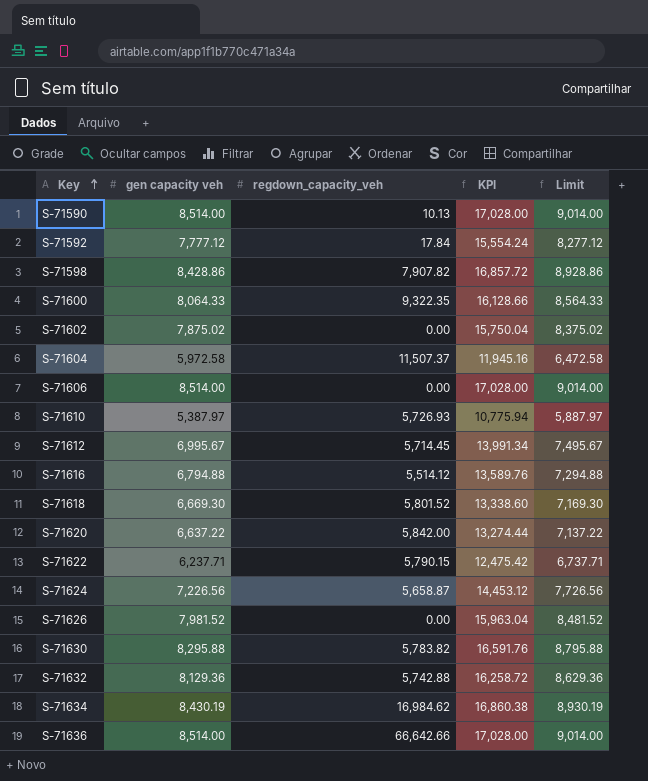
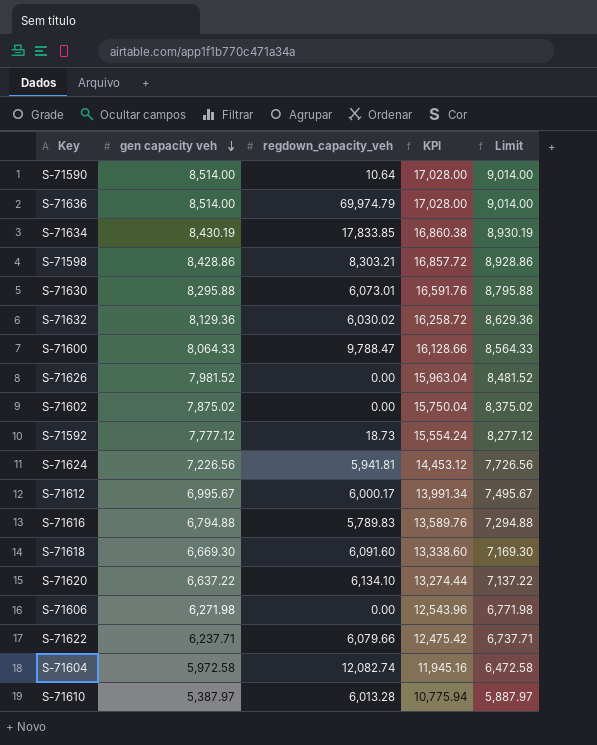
row order: Key ascending -> gen capacity veh descending
S-71590 | regdown_capacity_veh: 10.13 -> 10.64
S-71636 | regdown_capacity_veh: 66,642.66 -> 69,974.79
S-71634 | regdown_capacity_veh: 16,984.62 -> 17,833.85
S-71598 | regdown_capacity_veh: 7,907.82 -> 8,303.21
S-71630 | regdown_capacity_veh: 5,783.82 -> 6,073.01
S-71632 | regdown_capacity_veh: 5,742.88 -> 6,030.02
S-71600 | regdown_capacity_veh: 9,322.35 -> 9,788.47
S-71592 | regdown_capacity_veh: 17.84 -> 18.73
S-71624 | regdown_capacity_veh: 5,658.87 -> 5,941.81
S-71612 | regdown_capacity_veh: 5,714.45 -> 6,000.17
S-71616 | regdown_capacity_veh: 5,514.12 -> 5,789.83
S-71618 | regdown_capacity_veh: 5,801.52 -> 6,091.60
S-71620 | regdown_capacity_veh: 5,842.00 -> 6,134.10
S-71606 | gen capacity veh: 8,514.00 -> 6,271.98
S-71606 | KPI: 17,028.00 -> 12,543.96
S-71606 | Limit: 9,014.00 -> 6,771.98
S-71622 | regdown_capacity_veh: 5,790.15 -> 6,079.66
S-71604 | regdown_capacity_veh: 11,507.37 -> 12,082.74
S-71610 | regdown_capacity_veh: 5,726.93 -> 6,013.28

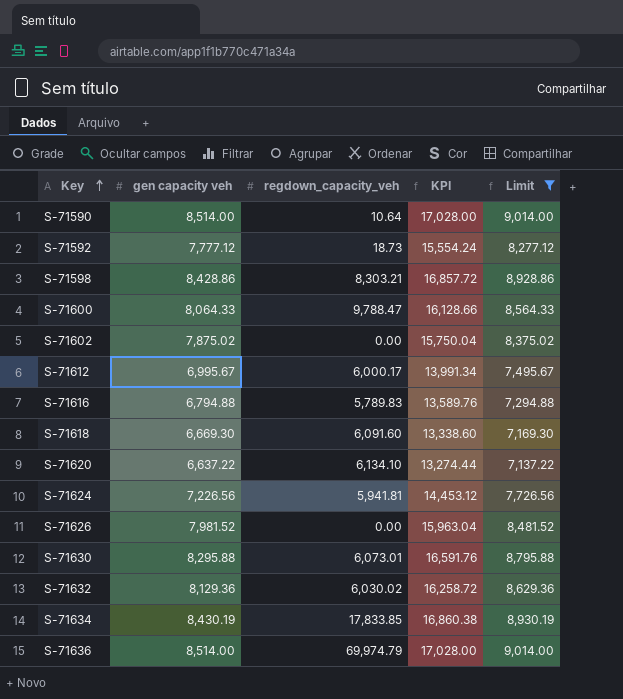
filter: none -> Limit >= 7,137.22
row order: gen capacity veh descending -> Key ascending

